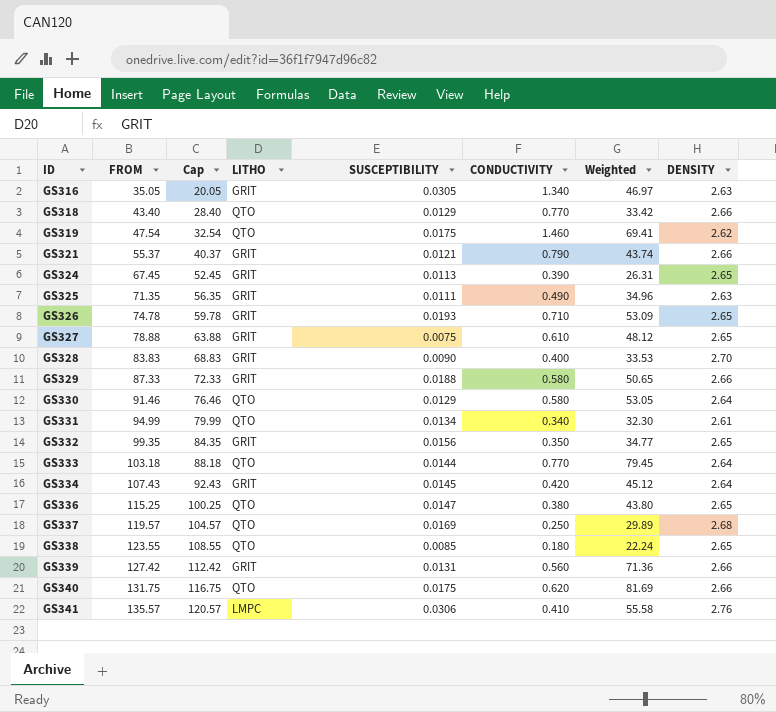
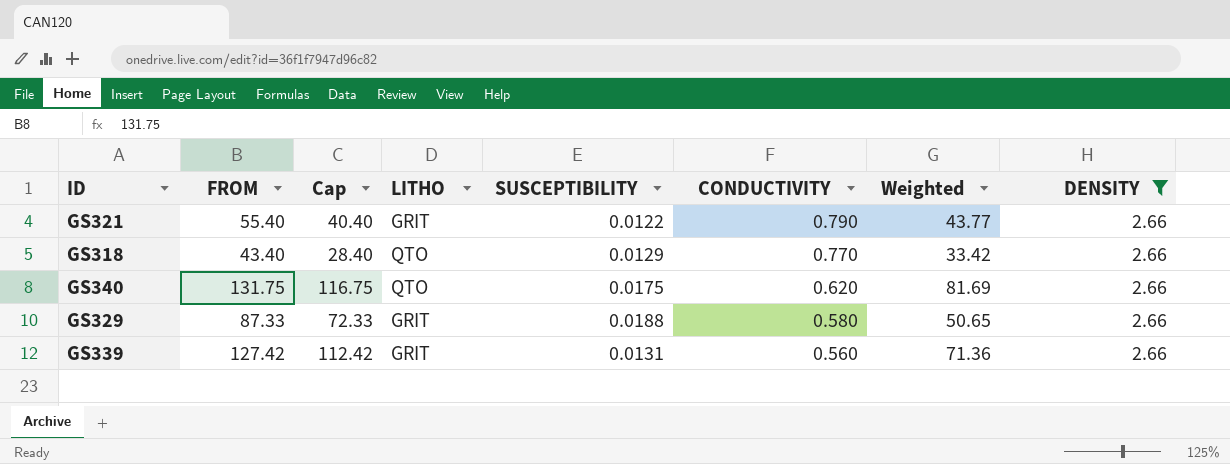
filter: none -> DENSITY = 2.66
row order: ID ascending -> CONDUCTIVITY descending
GS321 | FROM: 55.37 -> 55.40
GS321 | Cap: 40.37 -> 40.40
GS321 | SUSCEPTIBILITY: 0.0121 -> 0.0122
GS321 | Weighted: 43.74 -> 43.77

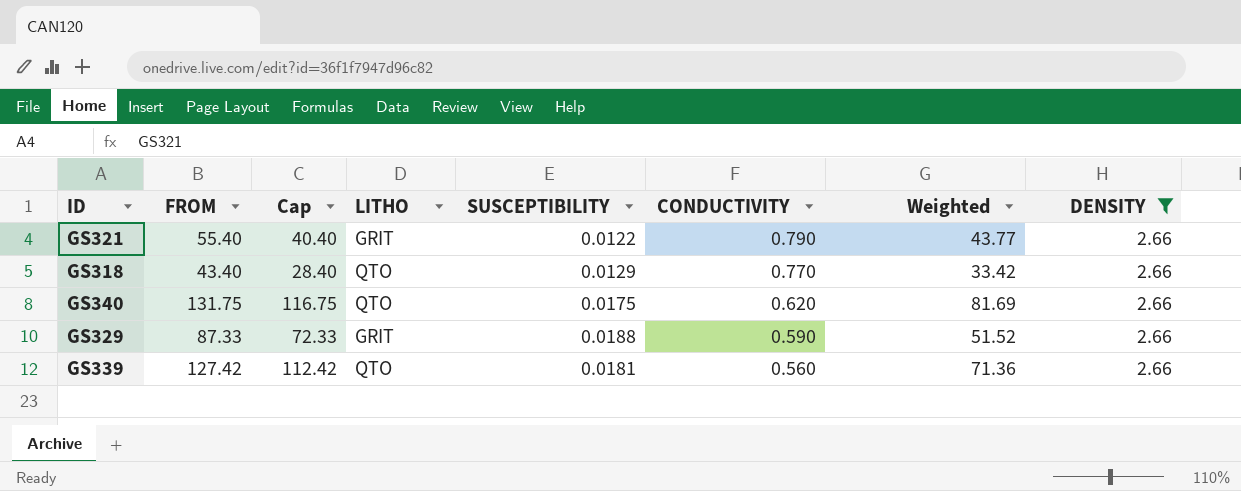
GS329 | CONDUCTIVITY: 0.580 -> 0.590
GS329 | Weighted: 50.65 -> 51.52
GS339 | LITHO: GRIT -> QTO
GS339 | SUSCEPTIBILITY: 0.0131 -> 0.0181

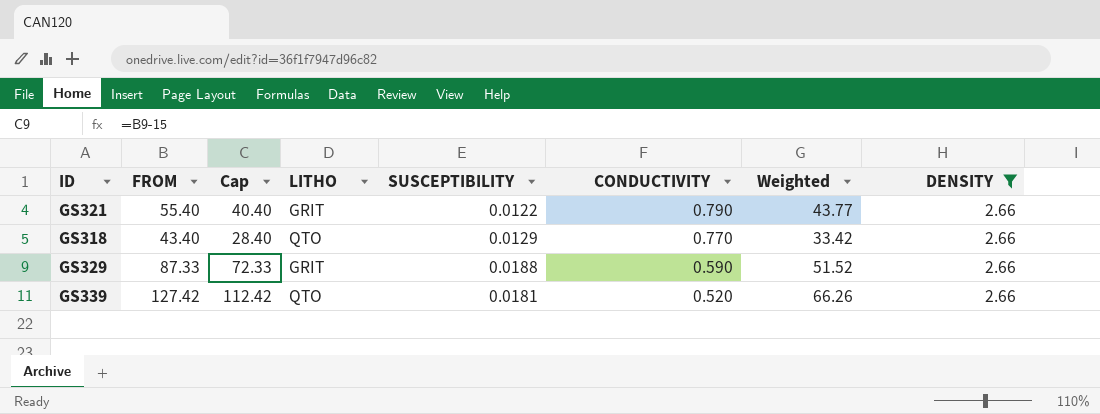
row GS340: 131.75 | 116.75 | QTO | 0.0175 | 0.620 | 81.69 | 2.66 -> none
GS339 | CONDUCTIVITY: 0.560 -> 0.520
GS339 | Weighted: 71.36 -> 66.26

